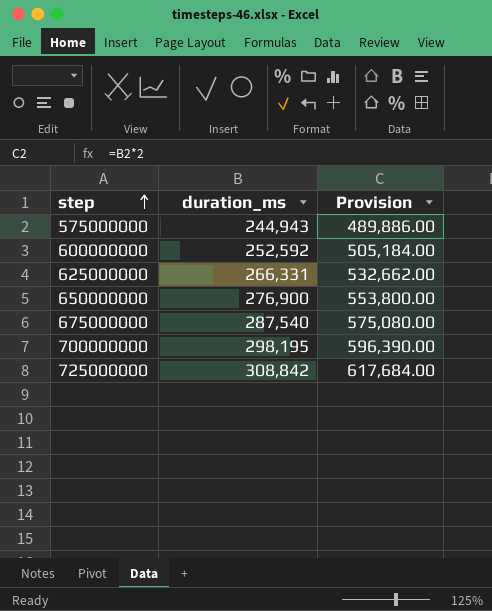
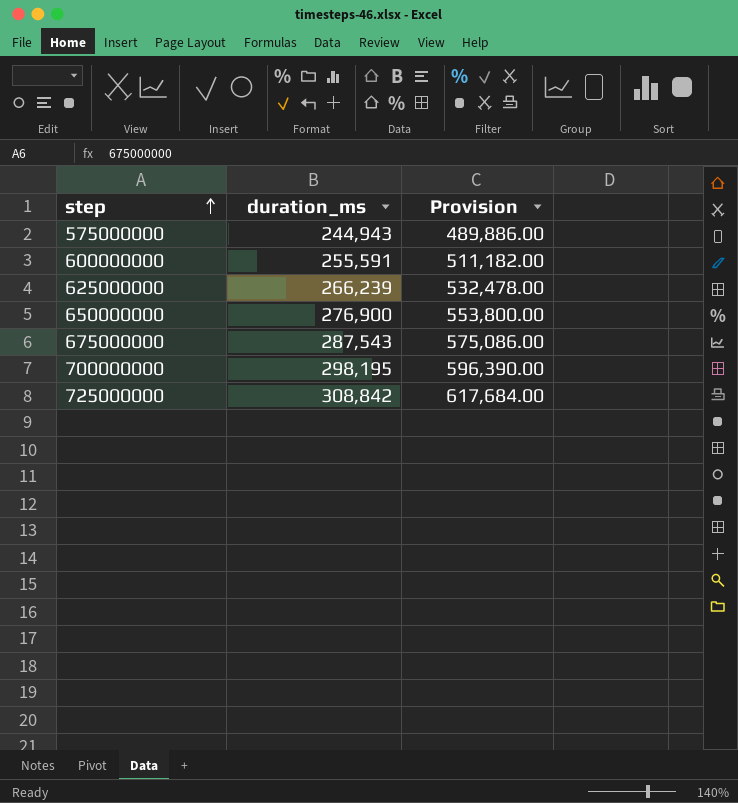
600000000 | duration_ms: 252,592 -> 255,591
600000000 | Provision: 505,184.00 -> 511,182.00
625000000 | duration_ms: 266,331 -> 266,239
625000000 | Provision: 532,662.00 -> 532,478.00
675000000 | duration_ms: 287,540 -> 287,543
675000000 | Provision: 575,080.00 -> 575,086.00

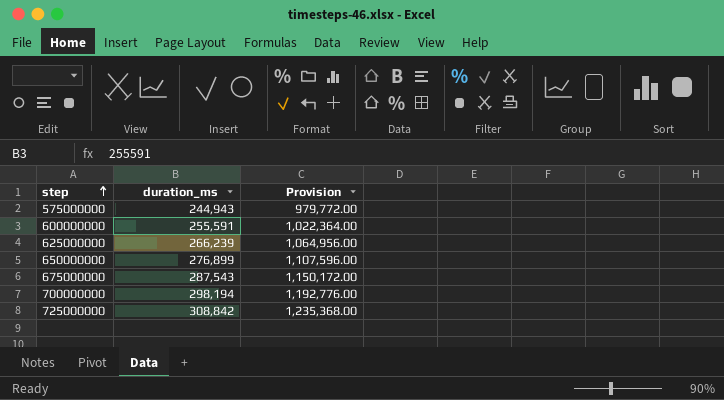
column Provision | formula: [duration_ms] * 2 -> [duration_ms] * 4
650000000 | duration_ms: 276,900 -> 276,899
700000000 | duration_ms: 298,195 -> 298,194

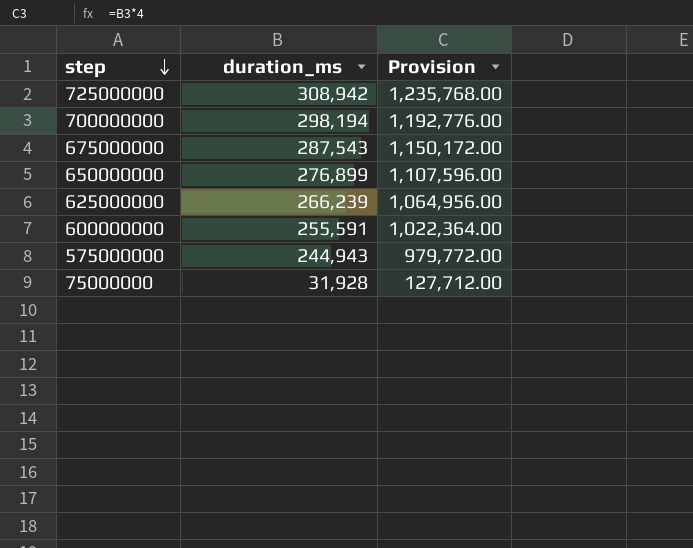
row order: step ascending -> step descending
725000000 | duration_ms: 308,842 -> 308,942
725000000 | Provision: 1,235,368.00 -> 1,235,768.00
row 75000000: none -> 31,928 | 127,712.00

